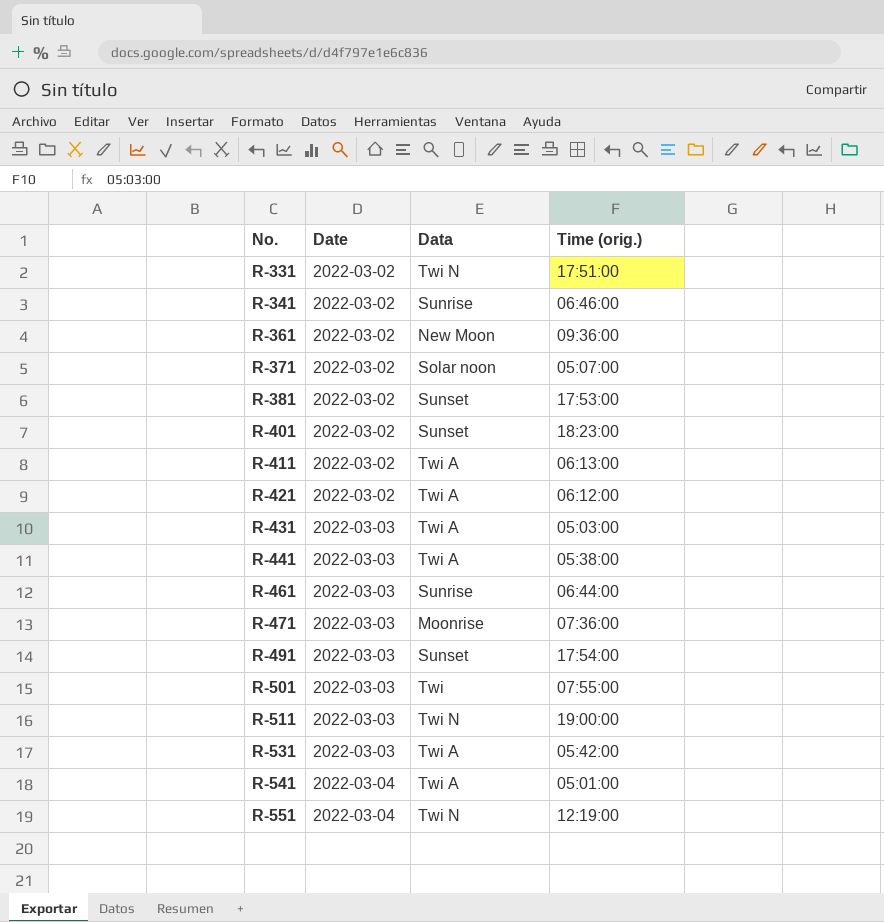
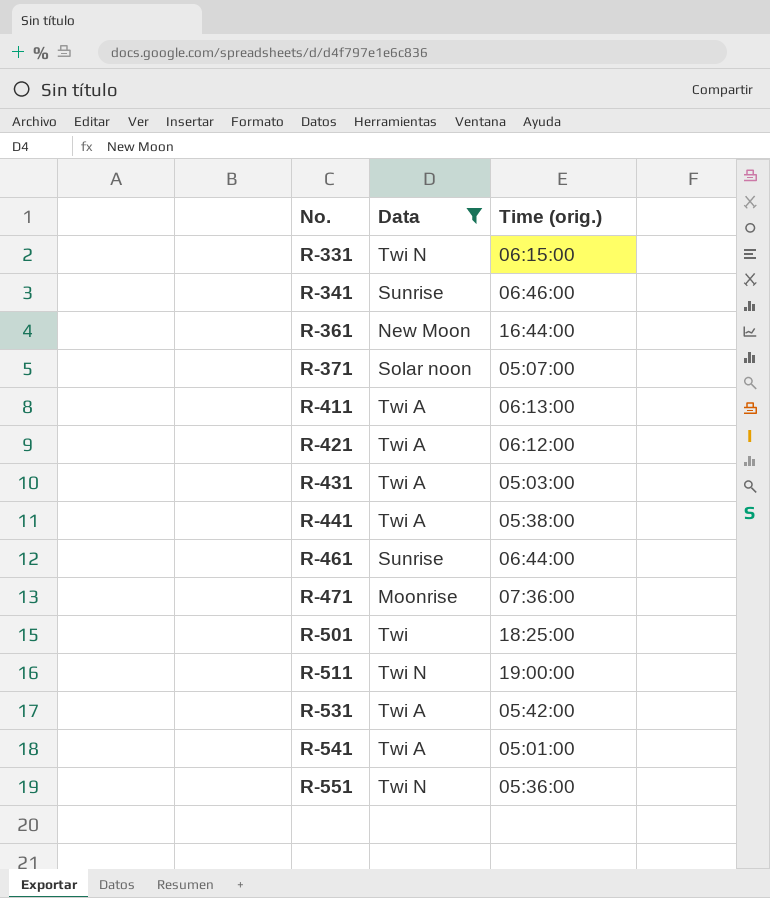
filter: none -> Data != Sunset
column Date | position: 2 -> none
R-331 | Time (orig.): 17:51:00 -> 06:15:00
R-361 | Time (orig.): 09:36:00 -> 16:44:00
R-501 | Time (orig.): 07:55:00 -> 18:25:00
R-551 | Time (orig.): 12:19:00 -> 05:36:00

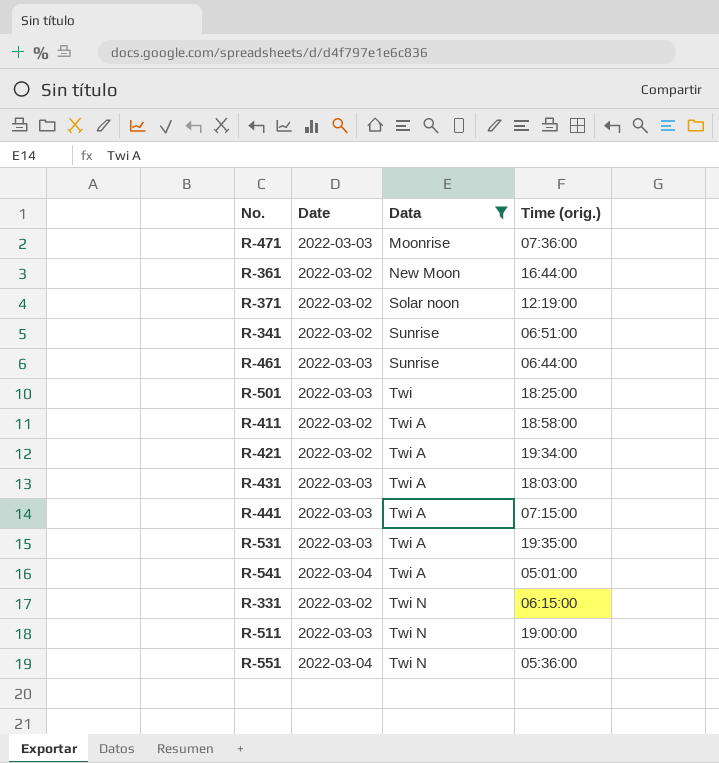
row order: No. ascending -> Data ascending
column Date | position: none -> 2
R-371 | Time (orig.): 05:07:00 -> 12:19:00
R-341 | Time (orig.): 06:46:00 -> 06:51:00
R-411 | Time (orig.): 06:13:00 -> 18:58:00
R-421 | Time (orig.): 06:12:00 -> 19:34:00
R-431 | Time (orig.): 05:03:00 -> 18:03:00
R-441 | Time (orig.): 05:38:00 -> 07:15:00
R-531 | Time (orig.): 05:42:00 -> 19:35:00

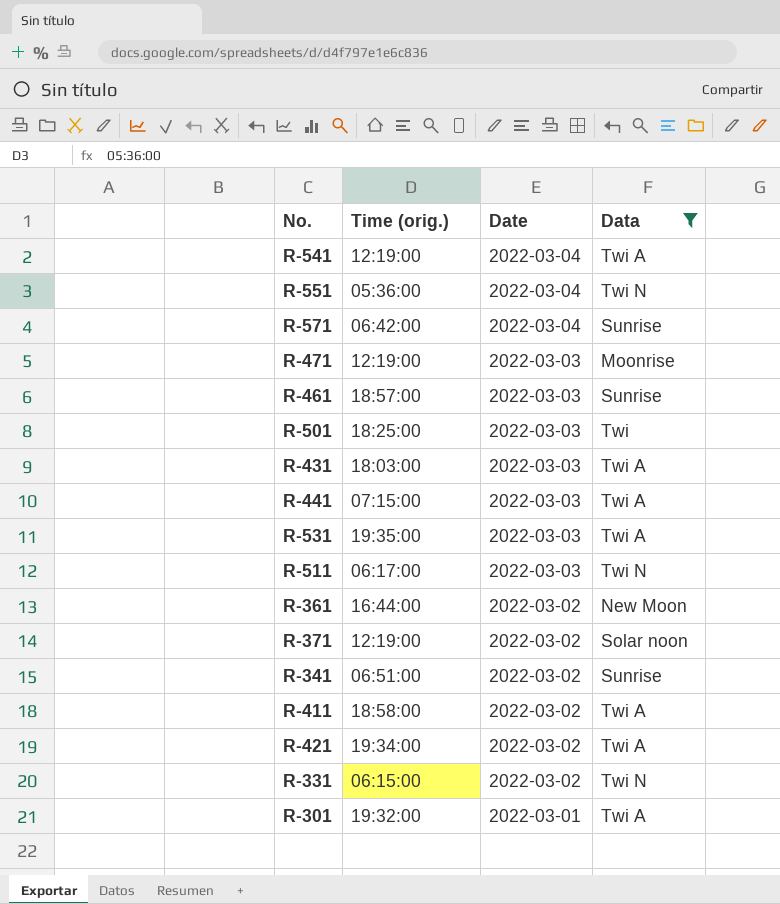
row order: Data ascending -> Date descending
column Time (orig.) | position: 4 -> 2
R-541 | Time (orig.): 05:01:00 -> 12:19:00
row R-571: none -> 06:42:00 | 2022-03-04 | Sunrise
R-471 | Time (orig.): 07:36:00 -> 12:19:00
R-461 | Time (orig.): 06:44:00 -> 18:57:00
R-511 | Time (orig.): 19:00:00 -> 06:17:00
row R-301: none -> 19:32:00 | 2022-03-01 | Twi A

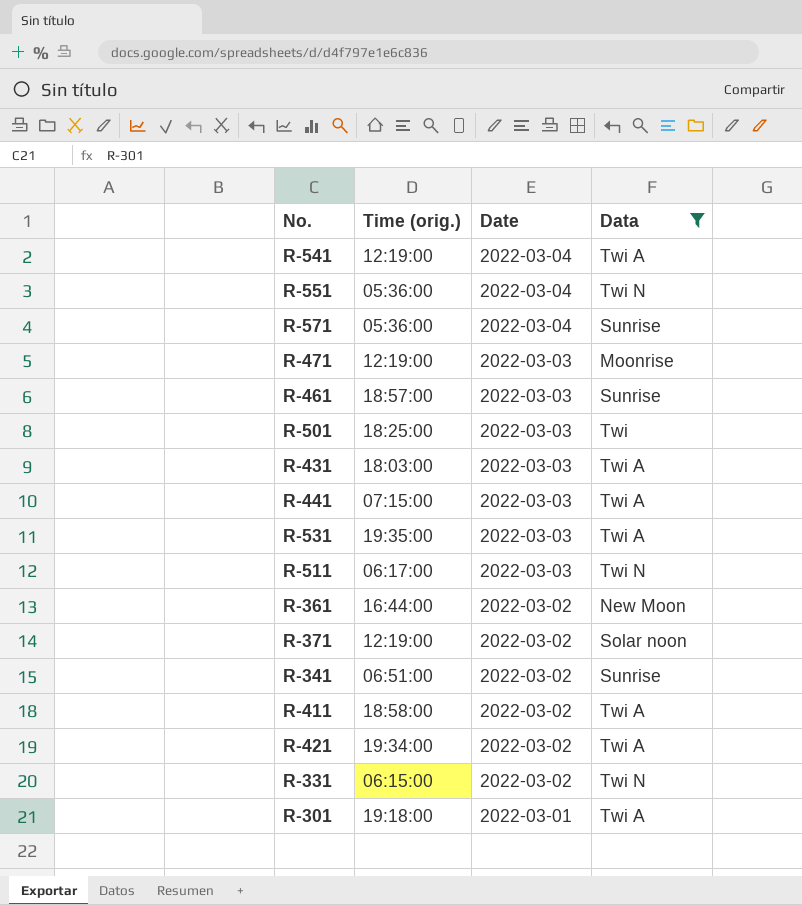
R-571 | Time (orig.): 06:42:00 -> 05:36:00
R-301 | Time (orig.): 19:32:00 -> 19:18:00

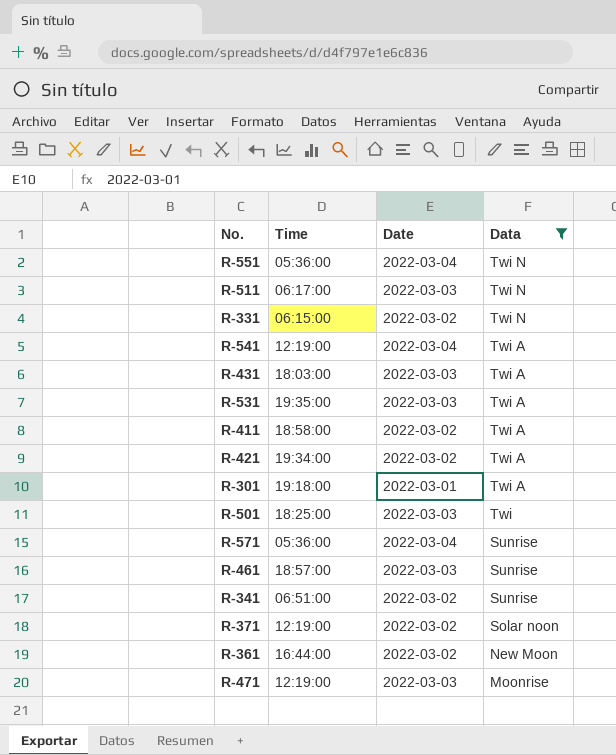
row order: Date descending -> Data descending
column name: Time (orig.) -> Time
row R-441: 07:15:00 | 2022-03-03 | Twi A -> none

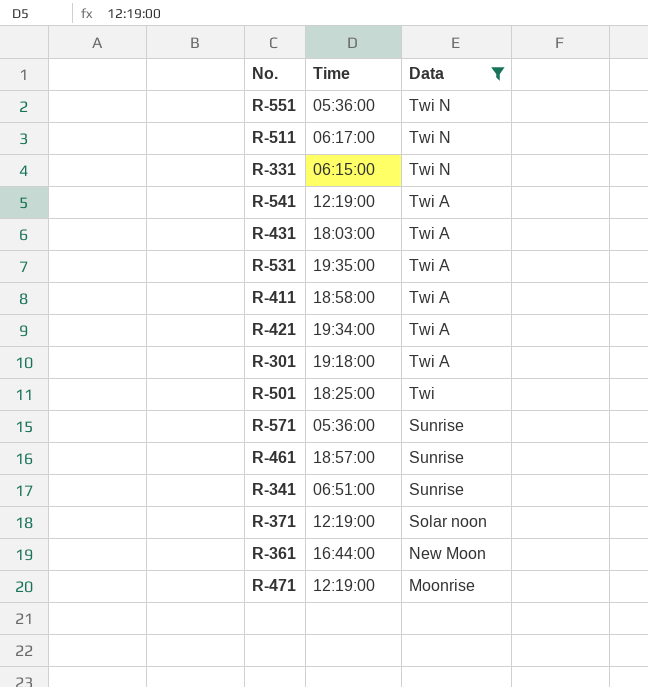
column Date | position: 3 -> none

